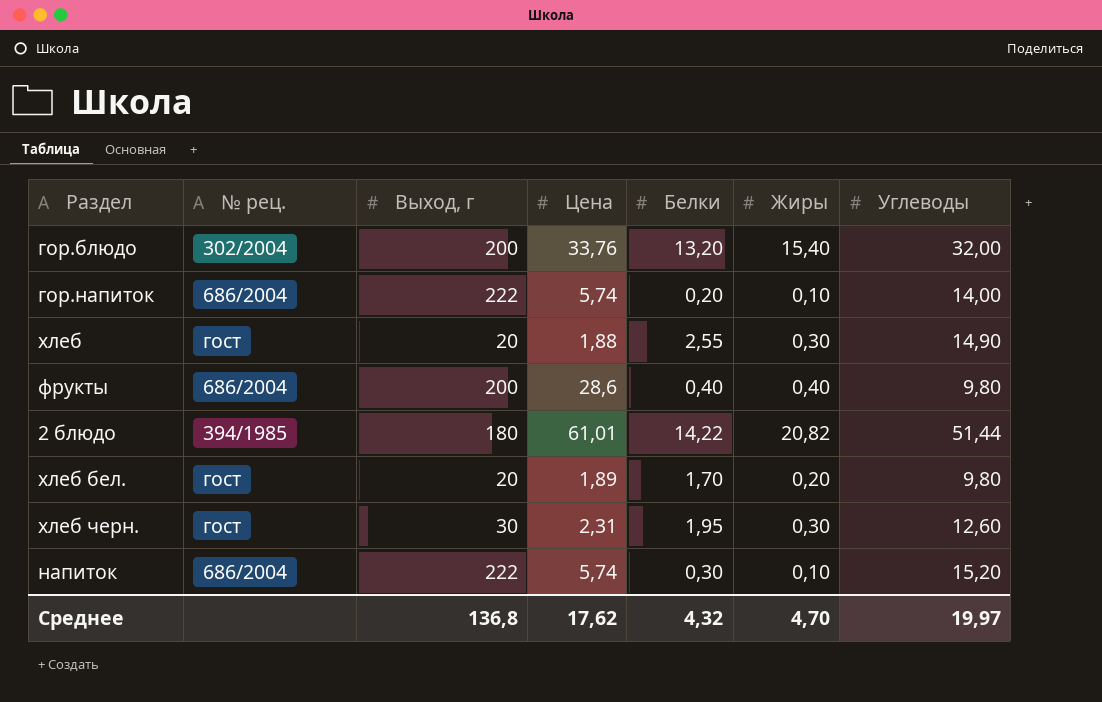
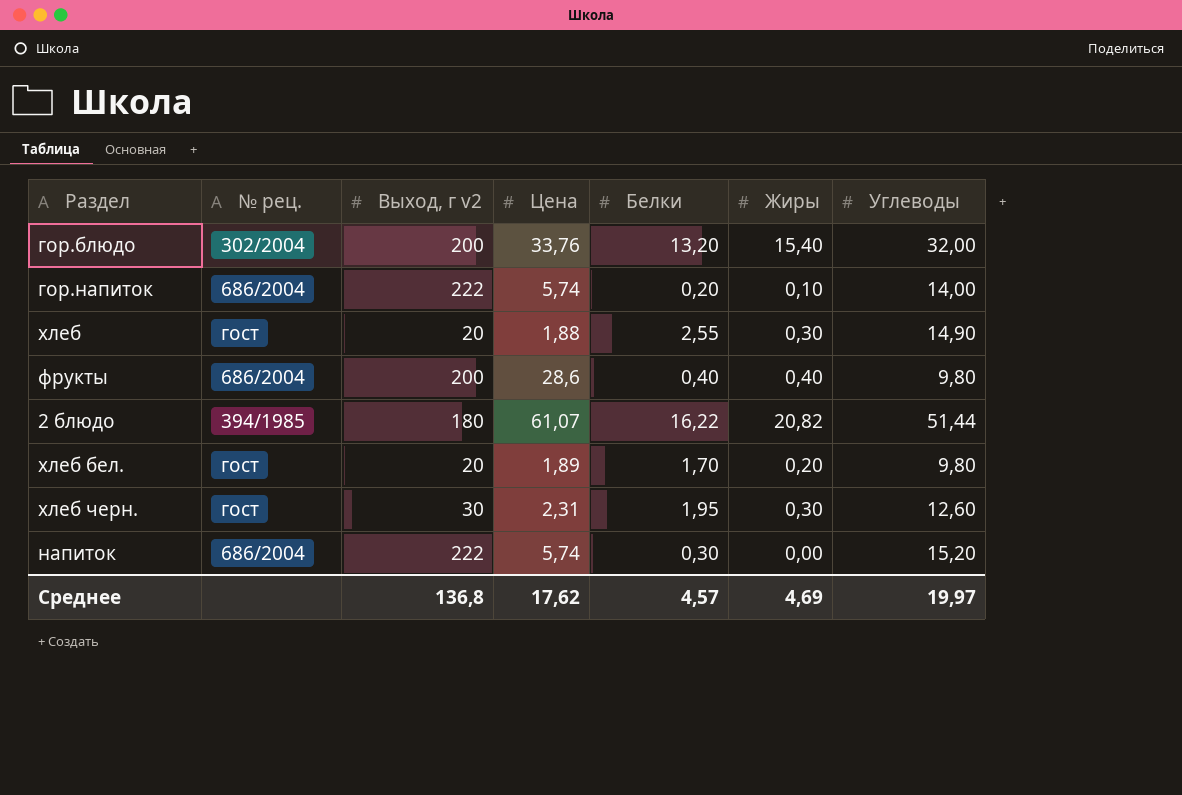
column name: Выход, г -> Выход, г v2
2 блюдо | Цена: 61,01 -> 61,07
2 блюдо | Белки: 14,22 -> 16,22
напиток | Жиры: 0,10 -> 0,00
Среднее | Белки: 4,32 -> 4,57
Среднее | Жиры: 4,70 -> 4,69

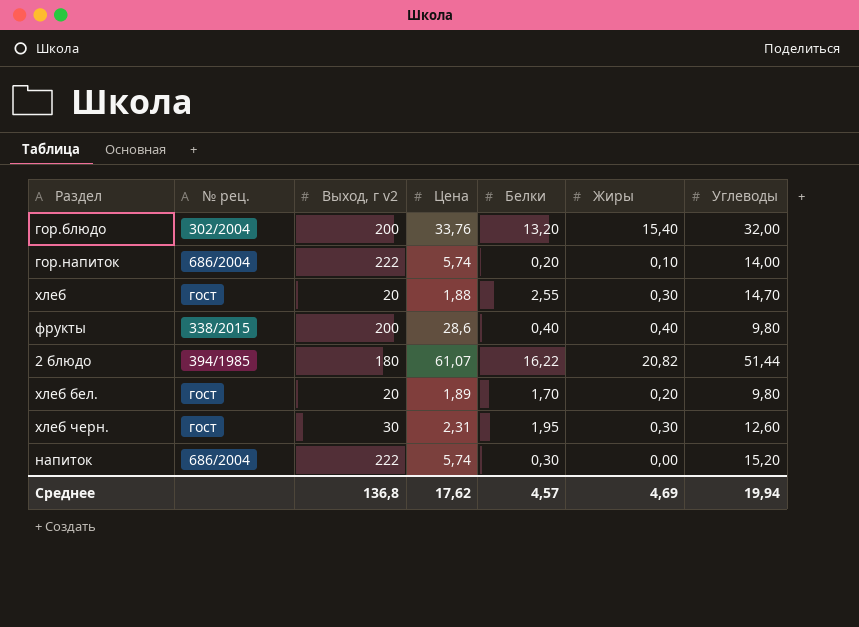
хлеб | Углеводы: 14,90 -> 14,70
фрукты | № рец.: 686/2004 -> 338/2015
Среднее | Углеводы: 19,97 -> 19,94

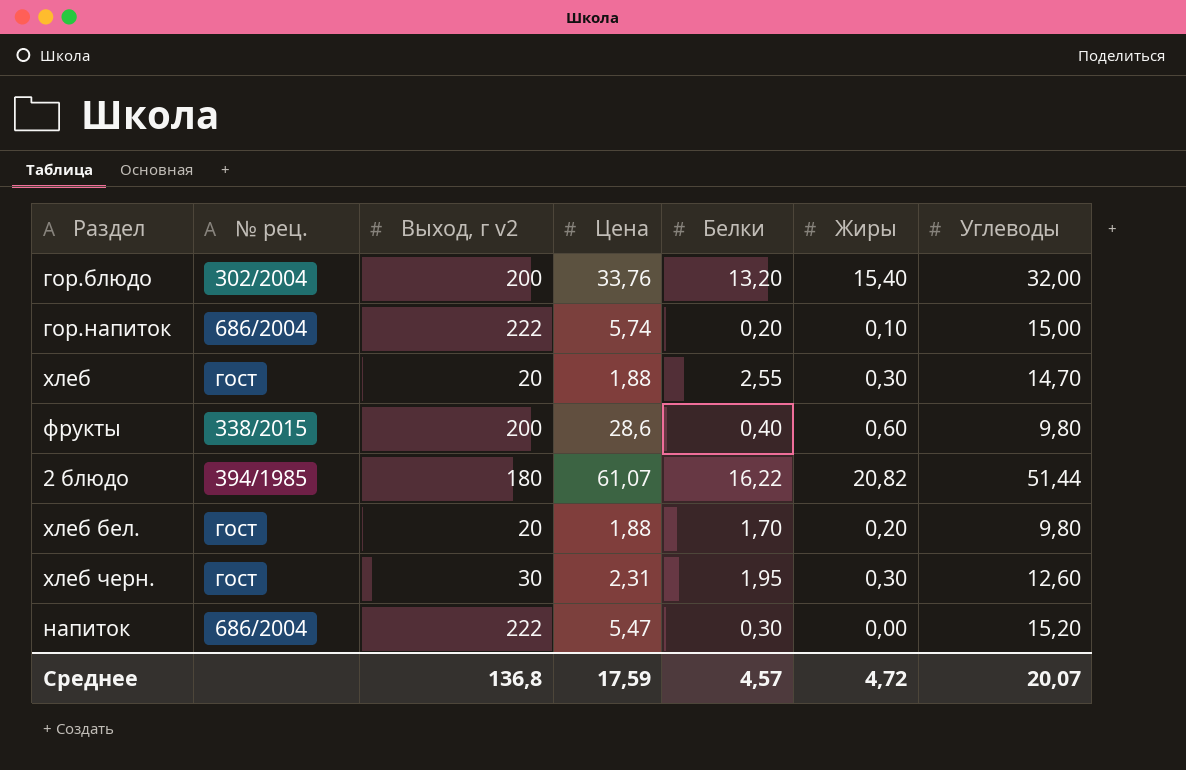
гор.напиток | Углеводы: 14,00 -> 15,00
фрукты | Жиры: 0,40 -> 0,60
хлеб бел. | Цена: 1,89 -> 1,88
напиток | Цена: 5,74 -> 5,47
Среднее | Цена: 17,62 -> 17,59
Среднее | Жиры: 4,69 -> 4,72
Среднее | Углеводы: 19,94 -> 20,07

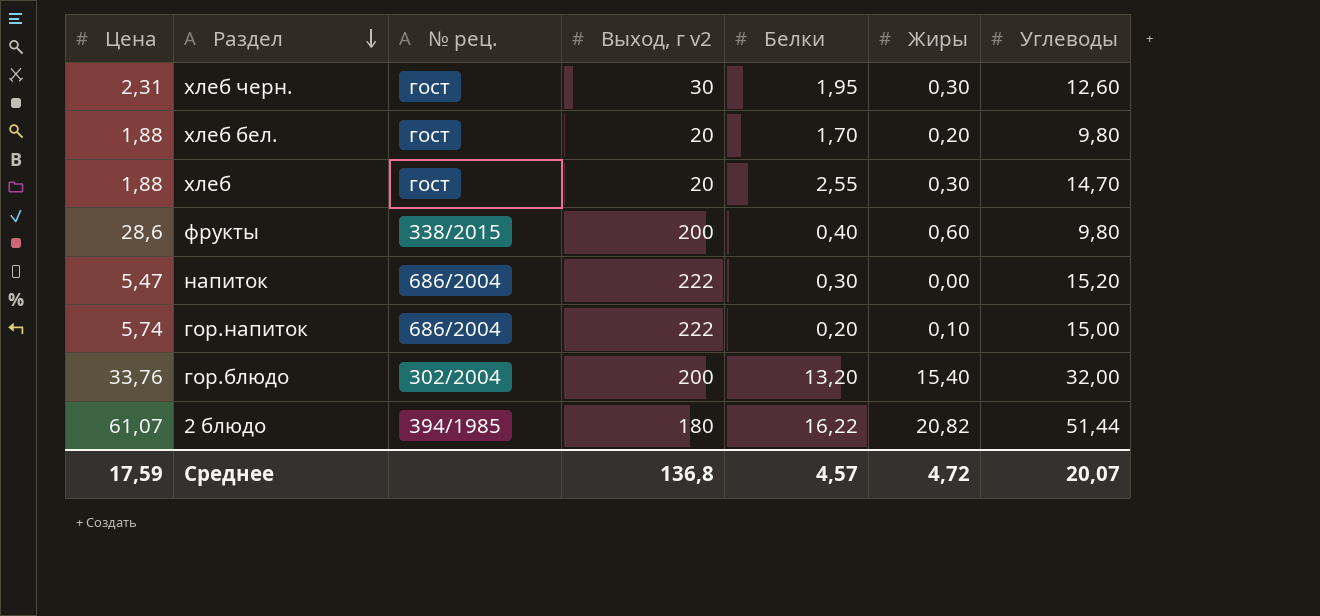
row order: none -> Раздел descending
column Цена | position: 4 -> 1

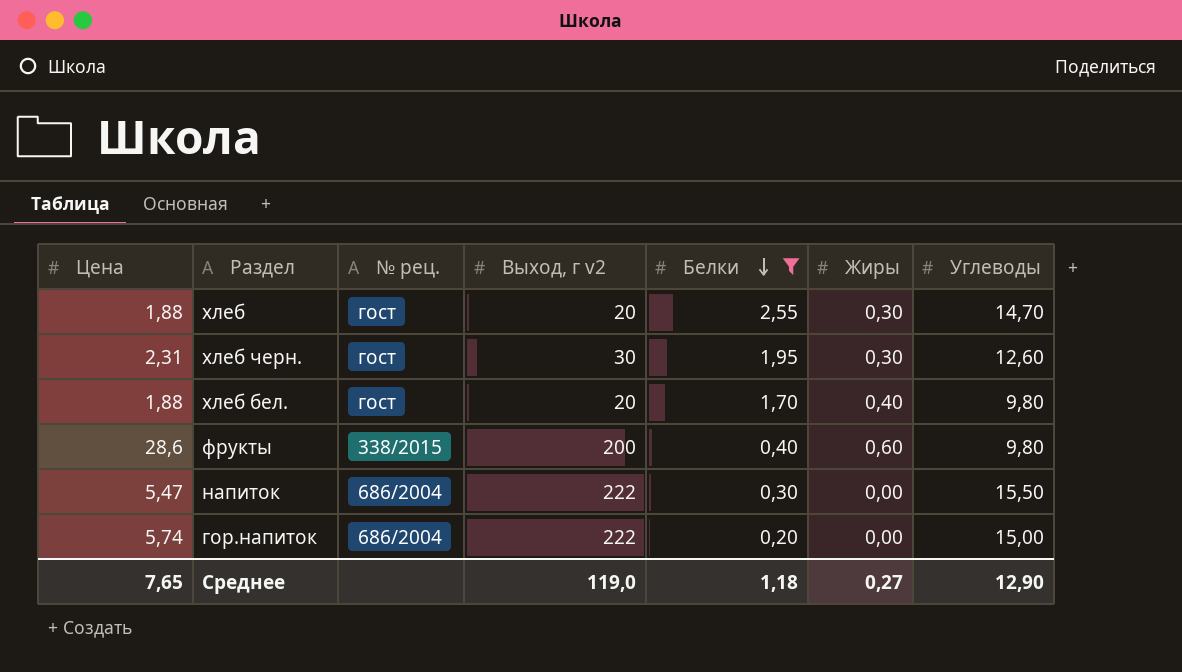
filter: none -> Белки <= 2,55
row order: Раздел descending -> Белки descending
хлеб бел. | Жиры: 0,20 -> 0,40
напиток | Углеводы: 15,20 -> 15,50
гор.напиток | Жиры: 0,10 -> 0,00
Среднее | Цена: 17,59 -> 7,65
Среднее | Выход, г v2: 136,8 -> 119,0
Среднее | Белки: 4,57 -> 1,18
Среднее | Жиры: 4,72 -> 0,27
Среднее | Углеводы: 20,07 -> 12,90

